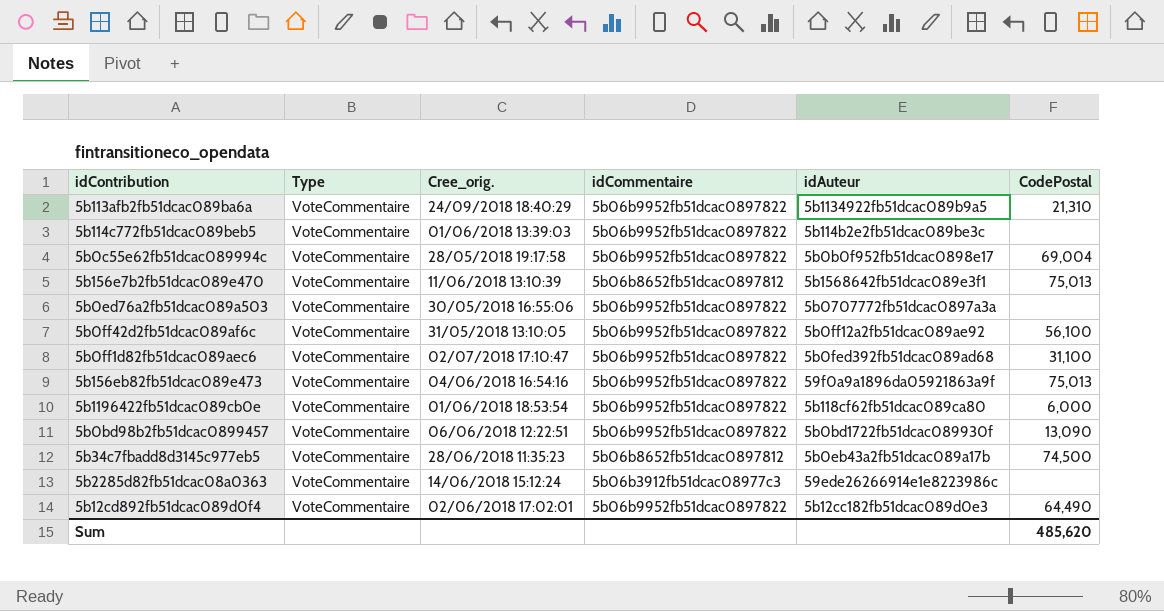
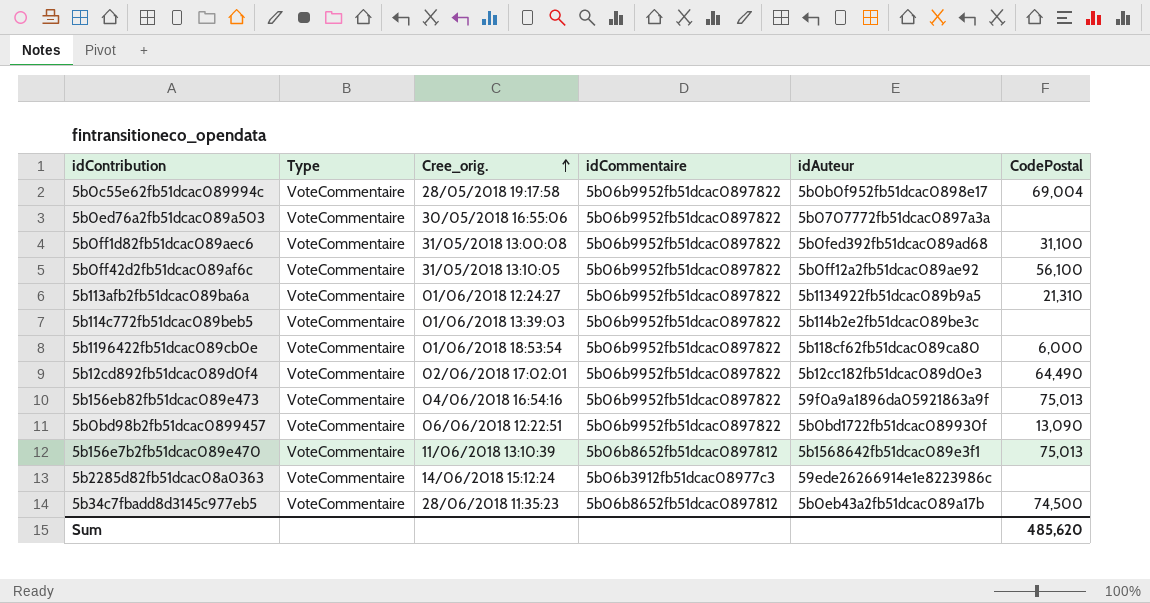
row order: none -> Cree_orig. ascending
5b0ff1d82fb51dcac089aec6 | Cree_orig.: 02/07/2018 17:10:47 -> 31/05/2018 13:00:08
5b113afb2fb51dcac089ba6a | Cree_orig.: 24/09/2018 18:40:29 -> 01/06/2018 12:24:27

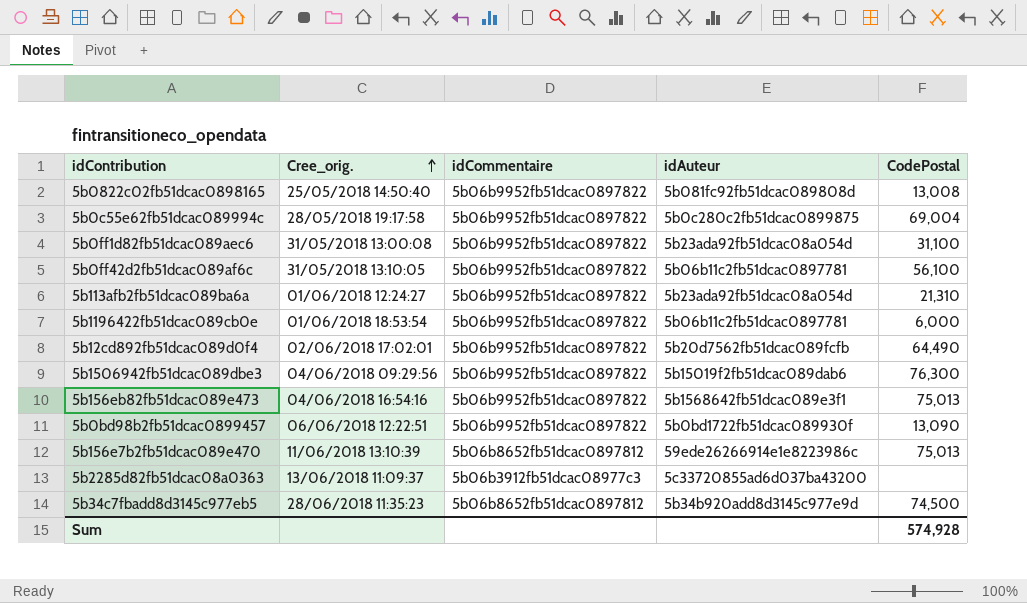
column Type | position: 2 -> none
row 5b0ed76a2fb51dcac089a503: VoteCommentaire | 30/05/2018 16:55:06 | 5b06b9952fb51dcac0897822 | 5b0707772fb51dcac0897a3a | none -> none
row 5b114c772fb51dcac089beb5: VoteCommentaire | 01/06/2018 13:39:03 | 5b06b9952fb51dcac0897822 | 5b114b2e2fb51dcac089be3c | none -> none
row 5b0822c02fb51dcac0898165: none -> 25/05/2018 14:50:40 | 5b06b9952fb51dcac0897822 | 5b081fc92fb51dcac089808d | 13,008
5b0c55e62fb51dcac089994c | idAuteur: 5b0b0f952fb51dcac0898e17 -> 5b0c280c2fb51dcac0899875
5b0ff1d82fb51dcac089aec6 | idAuteur: 5b0fed392fb51dcac089ad68 -> 5b23ada92fb51dcac08a054d
5b0ff42d2fb51dcac089af6c | idAuteur: 5b0ff12a2fb51dcac089ae92 -> 5b06b11c2fb51dcac0897781
5b113afb2fb51dcac089ba6a | idAuteur: 5b1134922fb51dcac089b9a5 -> 5b23ada92fb51dcac08a054d
5b1196422fb51dcac089cb0e | idAuteur: 5b118cf62fb51dcac089ca80 -> 5b06b11c2fb51dcac0897781
5b12cd892fb51dcac089d0f4 | idAuteur: 5b12cc182fb51dcac089d0e3 -> 5b20d7562fb51dcac089fcfb
row 5b1506942fb51dcac089dbe3: none -> 04/06/2018 09:29:56 | 5b06b9952fb51dcac0897822 | 5b15019f2fb51dcac089dab6 | 76,300
5b156eb82fb51dcac089e473 | idAuteur: 59f0a9a1896da05921863a9f -> 5b1568642fb51dcac089e3f1
5b156e7b2fb51dcac089e470 | idAuteur: 5b1568642fb51dcac089e3f1 -> 59ede26266914e1e8223986c
5b2285d82fb51dcac08a0363 | Cree_orig.: 14/06/2018 15:12:24 -> 13/06/2018 11:09:37
5b2285d82fb51dcac08a0363 | idAuteur: 59ede26266914e1e8223986c -> 5c33720855ad6d037ba43200
5b34c7fbadd8d3145c977eb5 | idAuteur: 5b0eb43a2fb51dcac089a17b -> 5b34b920add8d3145c977e9d
Sum | CodePostal: 485,620 -> 574,928

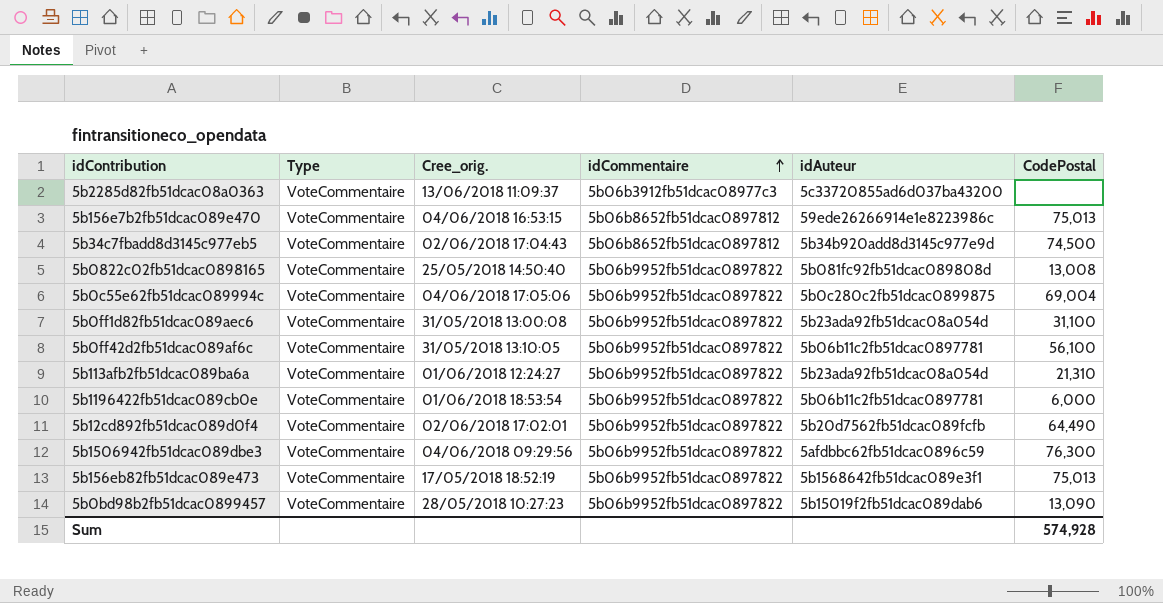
row order: Cree_orig. ascending -> idCommentaire ascending
column Type | position: none -> 2
5b156e7b2fb51dcac089e470 | Cree_orig.: 11/06/2018 13:10:39 -> 04/06/2018 16:53:15
5b34c7fbadd8d3145c977eb5 | Cree_orig.: 28/06/2018 11:35:23 -> 02/06/2018 17:04:43
5b0c55e62fb51dcac089994c | Cree_orig.: 28/05/2018 19:17:58 -> 04/06/2018 17:05:06
5b1506942fb51dcac089dbe3 | idAuteur: 5b15019f2fb51dcac089dab6 -> 5afdbbc62fb51dcac0896c59
5b156eb82fb51dcac089e473 | Cree_orig.: 04/06/2018 16:54:16 -> 17/05/2018 18:52:19
5b0bd98b2fb51dcac0899457 | Cree_orig.: 06/06/2018 12:22:51 -> 28/05/2018 10:27:23
5b0bd98b2fb51dcac0899457 | idAuteur: 5b0bd1722fb51dcac089930f -> 5b15019f2fb51dcac089dab6

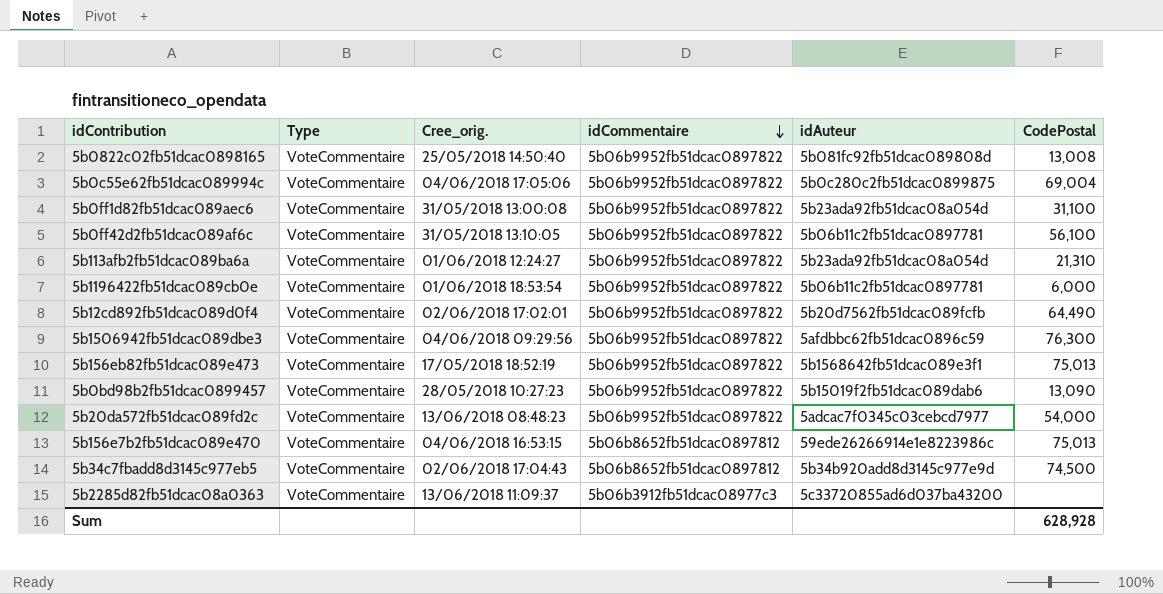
row order: idCommentaire ascending -> idCommentaire descending
row 5b20da572fb51dcac089fd2c: none -> VoteCommentaire | 13/06/2018 08:48:23 | 5b06b9952fb51dcac0897822 | 5adcac7f0345c03cebcd7977 | 54,000
Sum | CodePostal: 574,928 -> 628,928

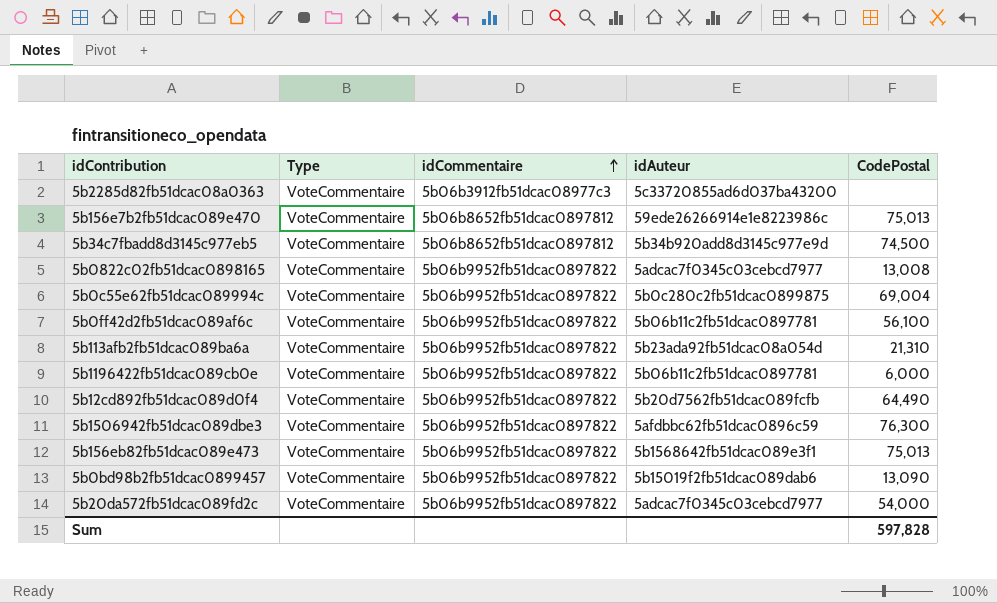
row order: idCommentaire descending -> idCommentaire ascending
column Cree_orig. | position: 3 -> none
row 5b0ff1d82fb51dcac089aec6: VoteCommentaire | 31/05/2018 13:00:08 | 5b06b9952fb51dcac0897822 | 5b23ada92fb51dcac08a054d | 31,100 -> none
5b0822c02fb51dcac0898165 | idAuteur: 5b081fc92fb51dcac089808d -> 5adcac7f0345c03cebcd7977
Sum | CodePostal: 628,928 -> 597,828

